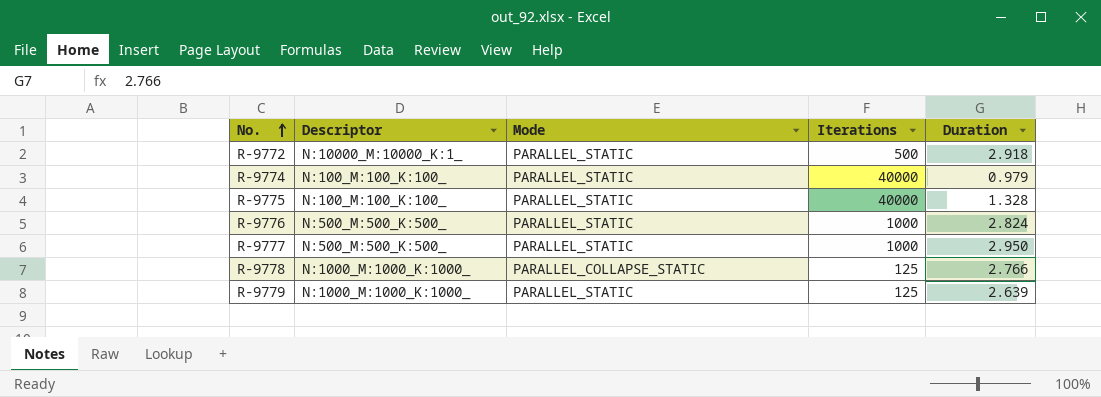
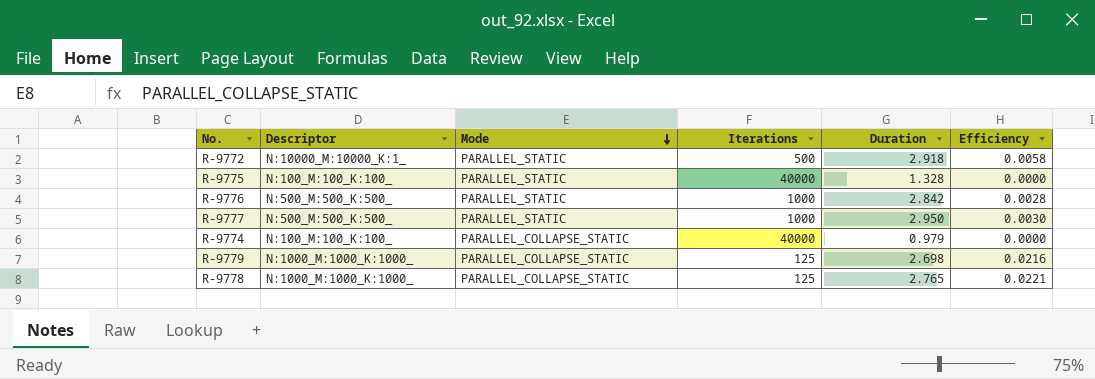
row order: No. ascending -> Mode descending
column Efficiency | formula: none -> [Duration] / [Iterations]
R-9776 | Duration: 2.824 -> 2.842
R-9774 | Mode: PARALLEL_STATIC -> PARALLEL_COLLAPSE_STATIC
R-9779 | Mode: PARALLEL_STATIC -> PARALLEL_COLLAPSE_STATIC
R-9779 | Duration: 2.639 -> 2.698
R-9778 | Duration: 2.766 -> 2.765

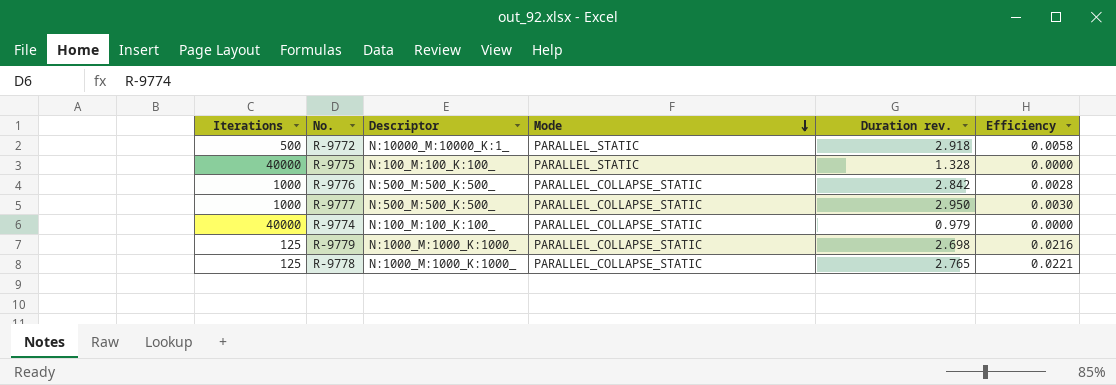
column Iterations | position: 4 -> 1
column name: Duration -> Duration rev.
R-9776 | Mode: PARALLEL_STATIC -> PARALLEL_COLLAPSE_STATIC
R-9777 | Mode: PARALLEL_STATIC -> PARALLEL_COLLAPSE_STATIC

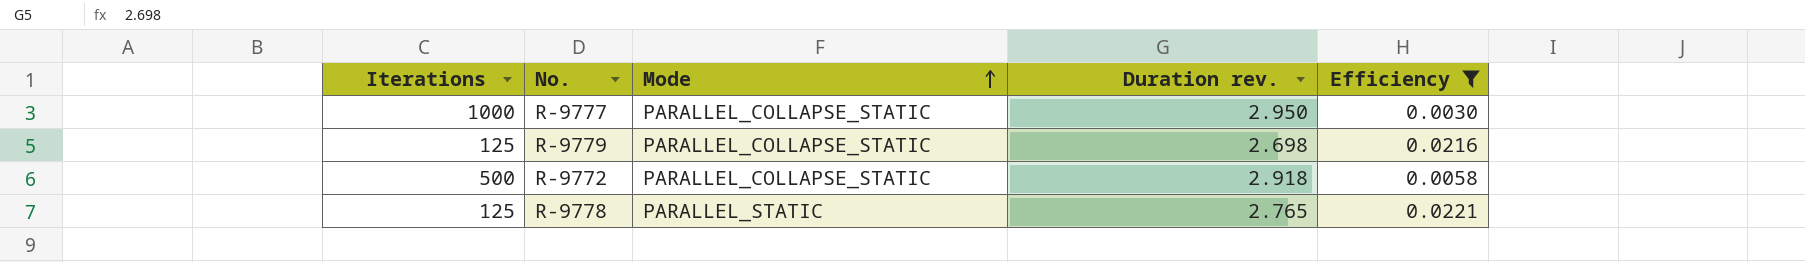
filter: none -> Efficiency >= 0.0030
row order: Mode descending -> Mode ascending
column Descriptor | position: 3 -> none
R-9772 | Mode: PARALLEL_STATIC -> PARALLEL_COLLAPSE_STATIC
R-9778 | Mode: PARALLEL_COLLAPSE_STATIC -> PARALLEL_STATIC

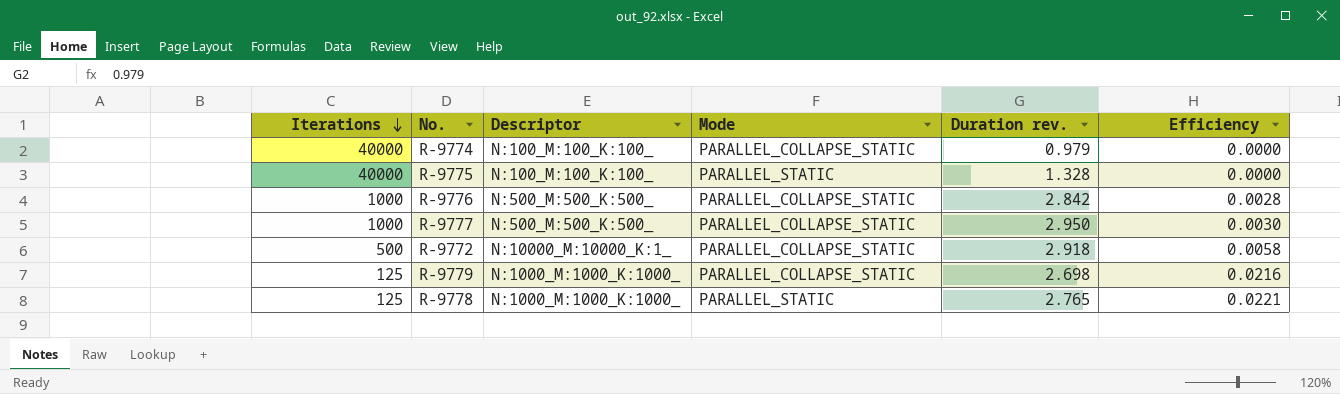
filter: Efficiency >= 0.0030 -> none
row order: Mode ascending -> Iterations descending
column Descriptor | position: none -> 3

